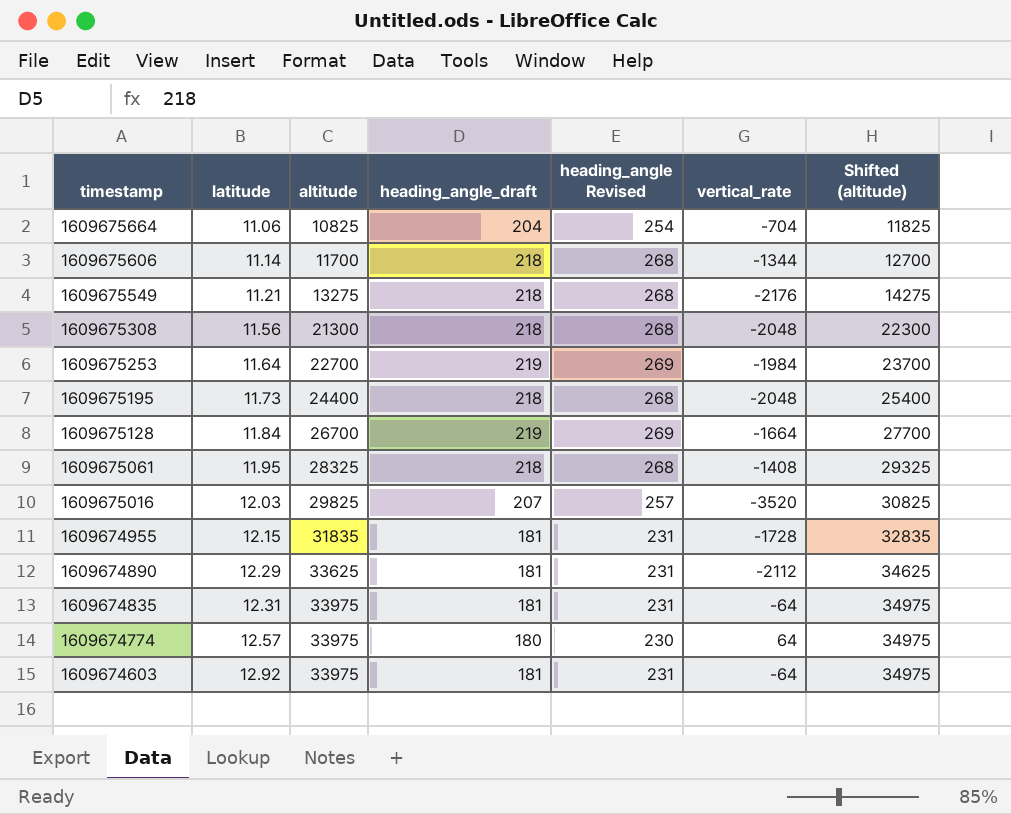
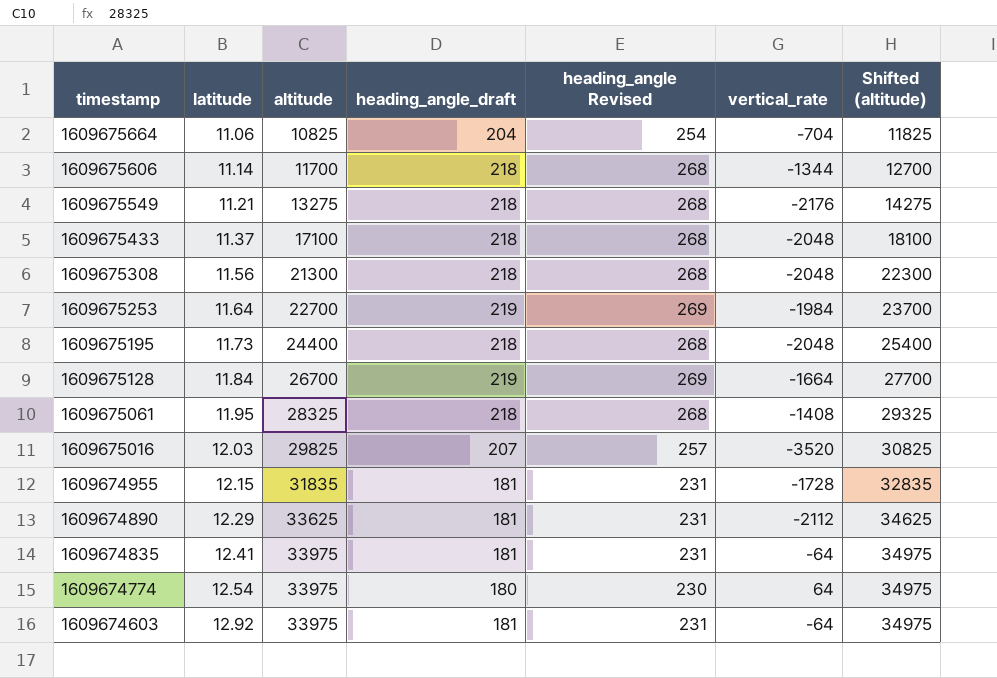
row 1609675433: none -> 11.37 | 17100 | 218 | 268 | -2048 | 18100
1609674835 | latitude: 12.31 -> 12.41
1609674774 | latitude: 12.57 -> 12.54

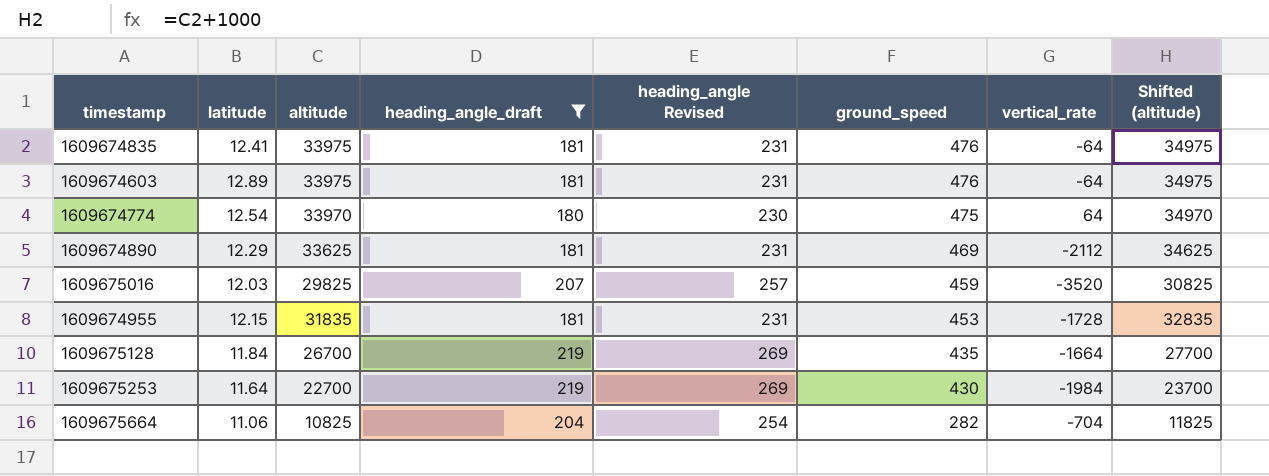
filter: none -> heading_angle_draft != 218
row order: timestamp descending -> ground_speed descending
column ground_speed | position: none -> 6
1609674603 | latitude: 12.92 -> 12.89
1609674774 | altitude: 33975 -> 33970
1609674774 | Shifted (altitude): 34975 -> 34970

